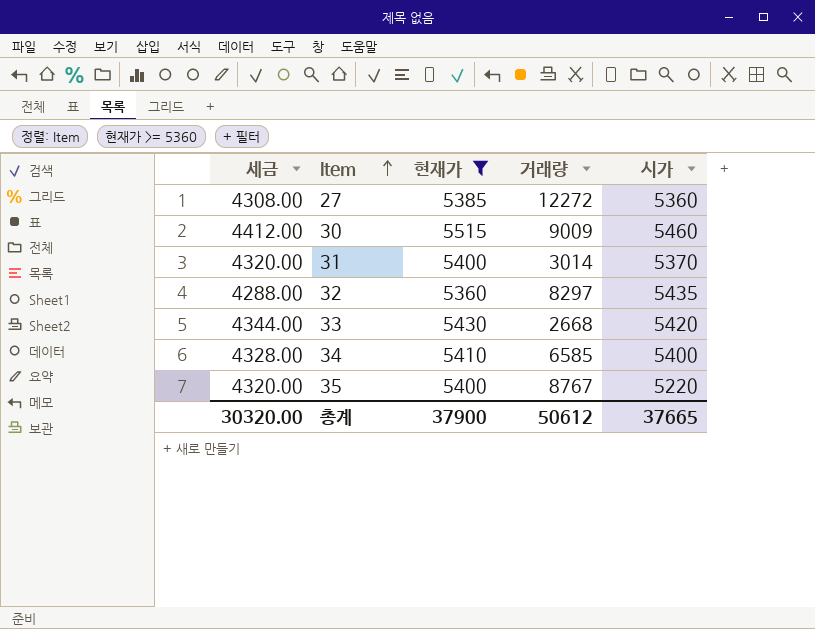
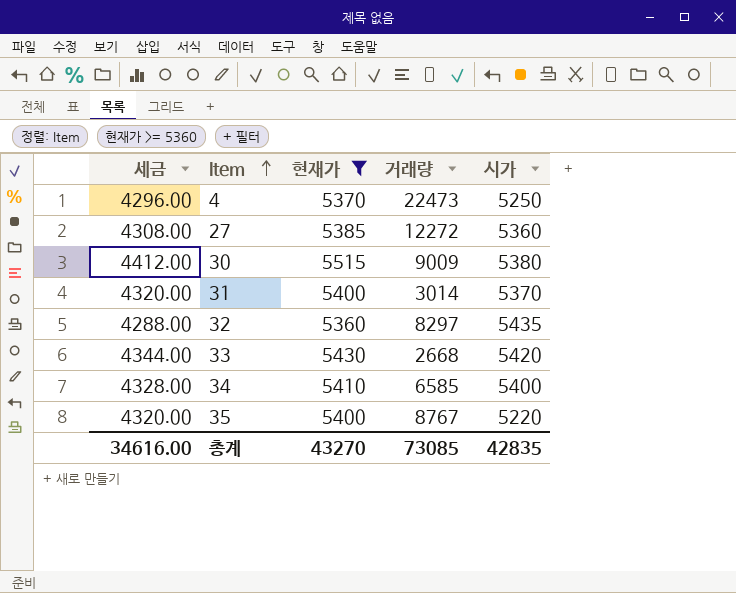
row 4: none -> 4296.00 | 5370 | 22473 | 5250
30 | 시가: 5460 -> 5380
총계 | 세금: 30320.00 -> 34616.00
총계 | 현재가: 37900 -> 43270
총계 | 거래량: 50612 -> 73085
총계 | 시가: 37665 -> 42835

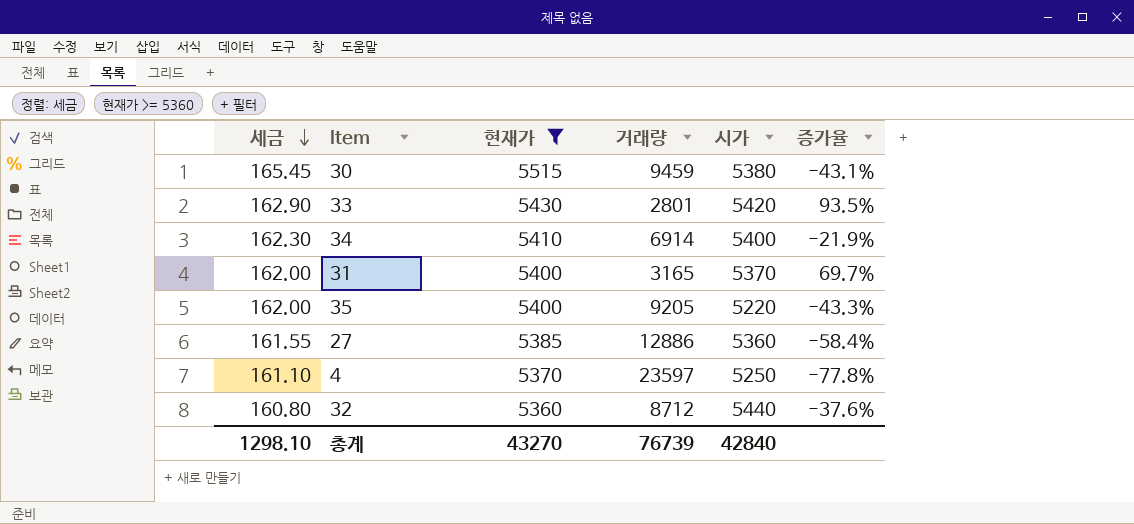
row order: Item ascending -> 세금 descending
column 세금 | formula: [현재가] * 0.8 -> [현재가] * 0.03
column 증가율 | formula: none -> ([시가] - [거래량]) / [거래량]
30 | 거래량: 9009 -> 9459
33 | 거래량: 2668 -> 2801
34 | 거래량: 6585 -> 6914
31 | 거래량: 3014 -> 3165
35 | 거래량: 8767 -> 9205
27 | 거래량: 12272 -> 12886
4 | 거래량: 22473 -> 23597
32 | 거래량: 8297 -> 8712
32 | 시가: 5435 -> 5440
총계 | 세금: 34616.00 -> 1298.10
총계 | 거래량: 73085 -> 76739
총계 | 시가: 42835 -> 42840

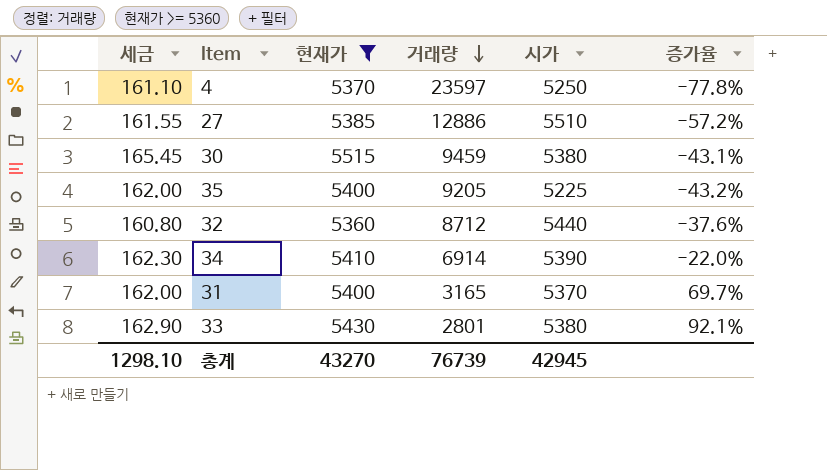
row order: 세금 descending -> 거래량 descending
27 | 시가: 5360 -> 5510
27 | 증가율: -58.4% -> -57.2%
35 | 시가: 5220 -> 5225
35 | 증가율: -43.3% -> -43.2%
34 | 시가: 5400 -> 5390
34 | 증가율: -21.9% -> -22.0%
33 | 시가: 5420 -> 5380
33 | 증가율: 93.5% -> 92.1%
총계 | 시가: 42840 -> 42945

